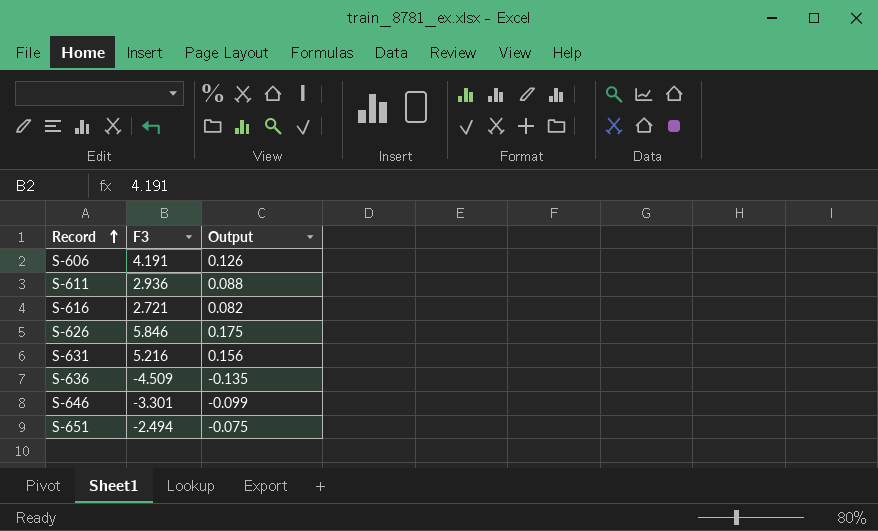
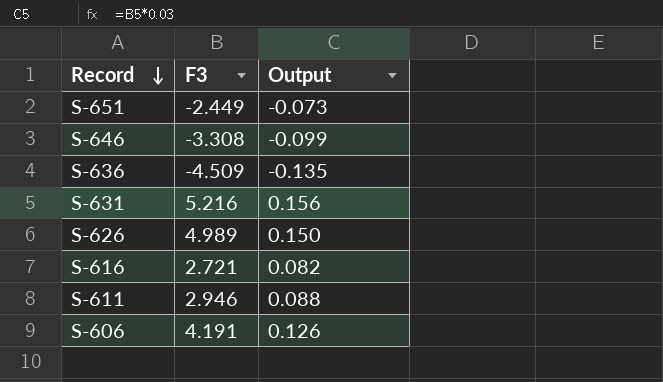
row order: Record ascending -> Record descending
S-651 | F3: -2.494 -> -2.449
S-651 | Output: -0.075 -> -0.073
S-646 | F3: -3.301 -> -3.308
S-626 | F3: 5.846 -> 4.989
S-626 | Output: 0.175 -> 0.150
S-611 | F3: 2.936 -> 2.946

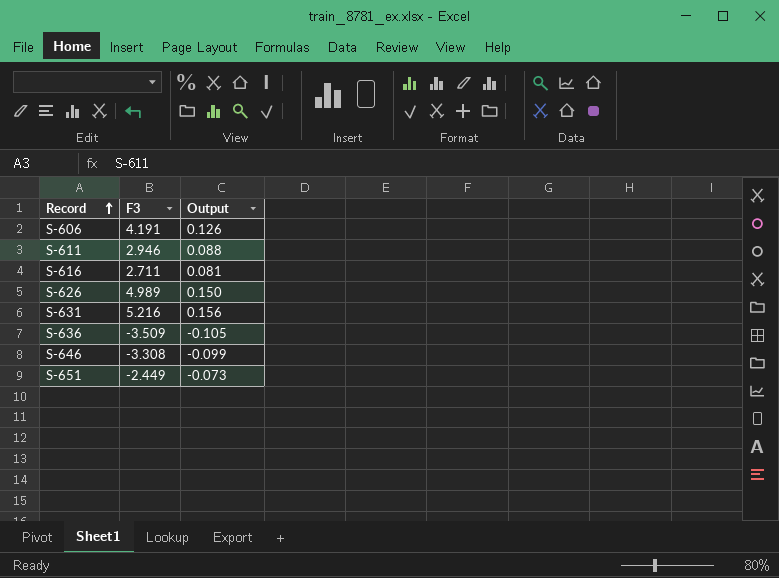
row order: Record descending -> Record ascending
S-616 | F3: 2.721 -> 2.711
S-616 | Output: 0.082 -> 0.081
S-636 | F3: -4.509 -> -3.509
S-636 | Output: -0.135 -> -0.105

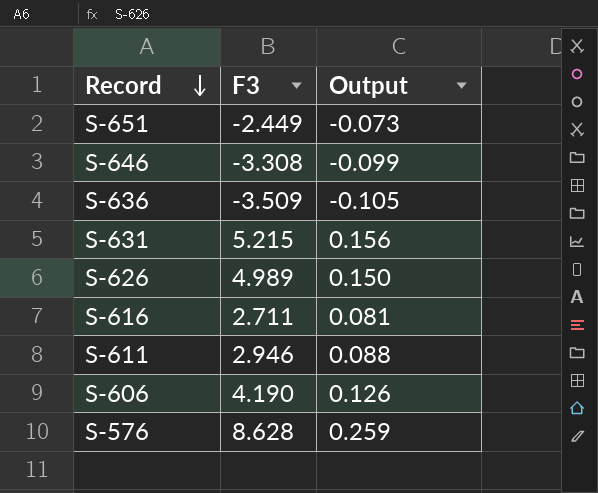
row order: Record ascending -> Record descending
S-631 | F3: 5.216 -> 5.215
S-606 | F3: 4.191 -> 4.190
row S-576: none -> 8.628 | 0.259

